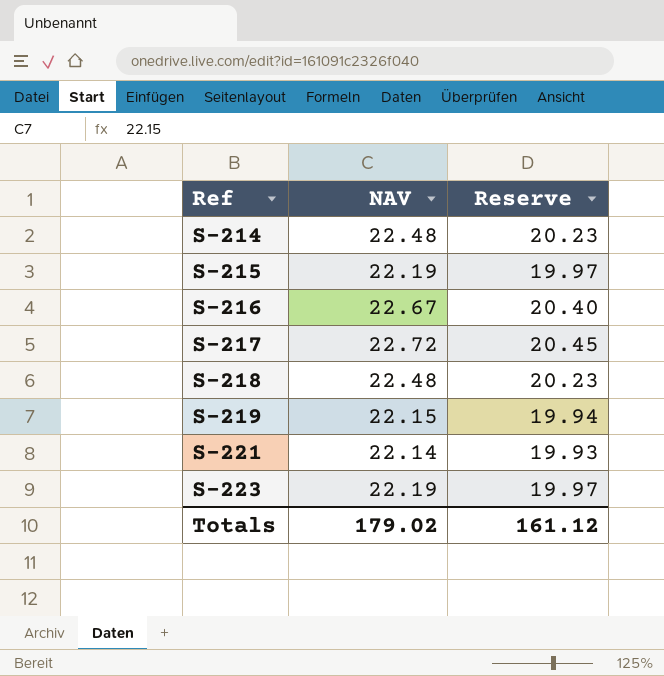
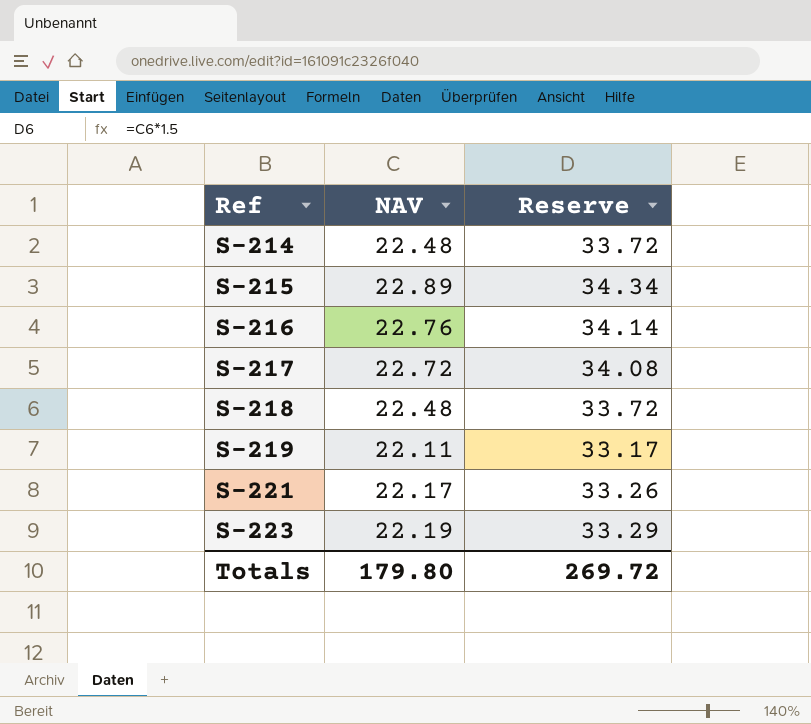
column Reserve | formula: [NAV] * 0.9 -> [NAV] * 1.5
S-215 | NAV: 22.19 -> 22.89
S-216 | NAV: 22.67 -> 22.76
S-219 | NAV: 22.15 -> 22.11
S-221 | NAV: 22.14 -> 22.17
Totals | NAV: 179.02 -> 179.80
Totals | Reserve: 161.12 -> 269.72

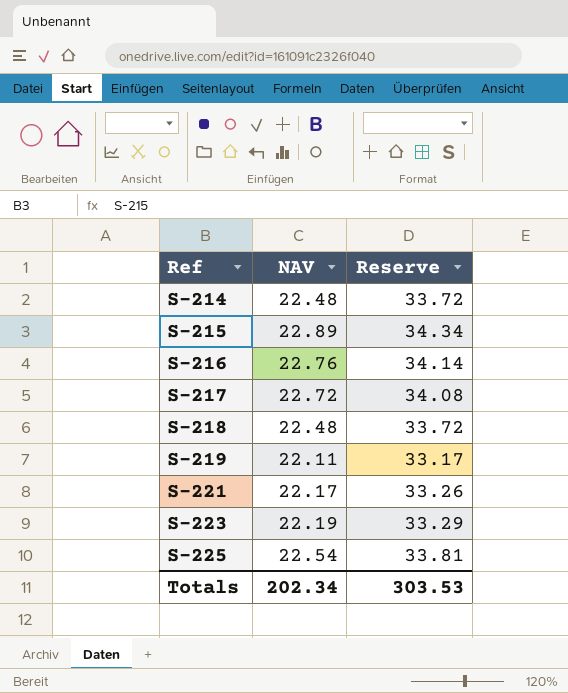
row S-225: none -> 22.54 | 33.81
Totals | NAV: 179.80 -> 202.34
Totals | Reserve: 269.72 -> 303.53

